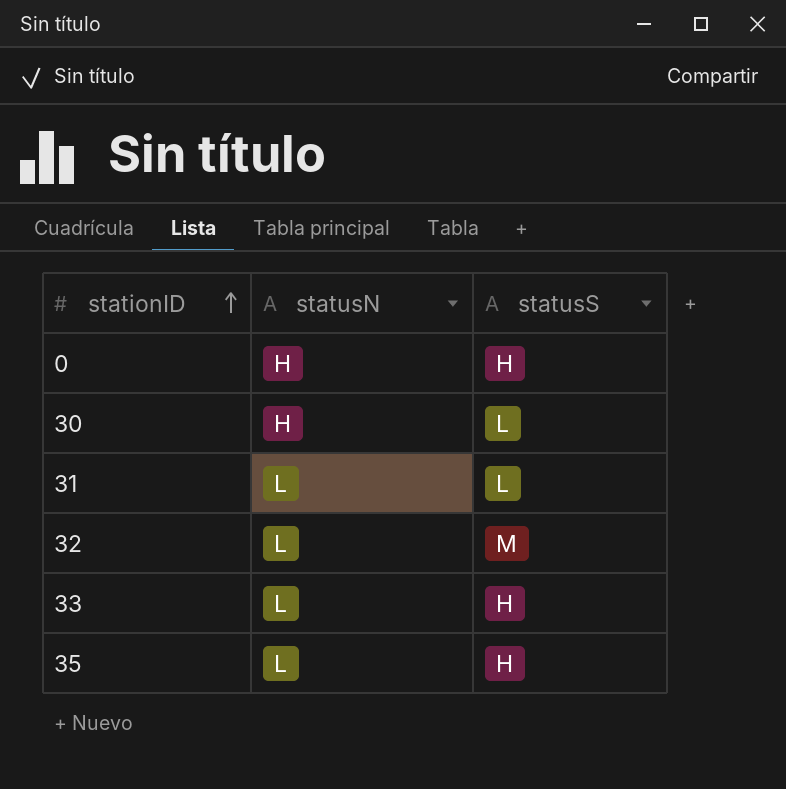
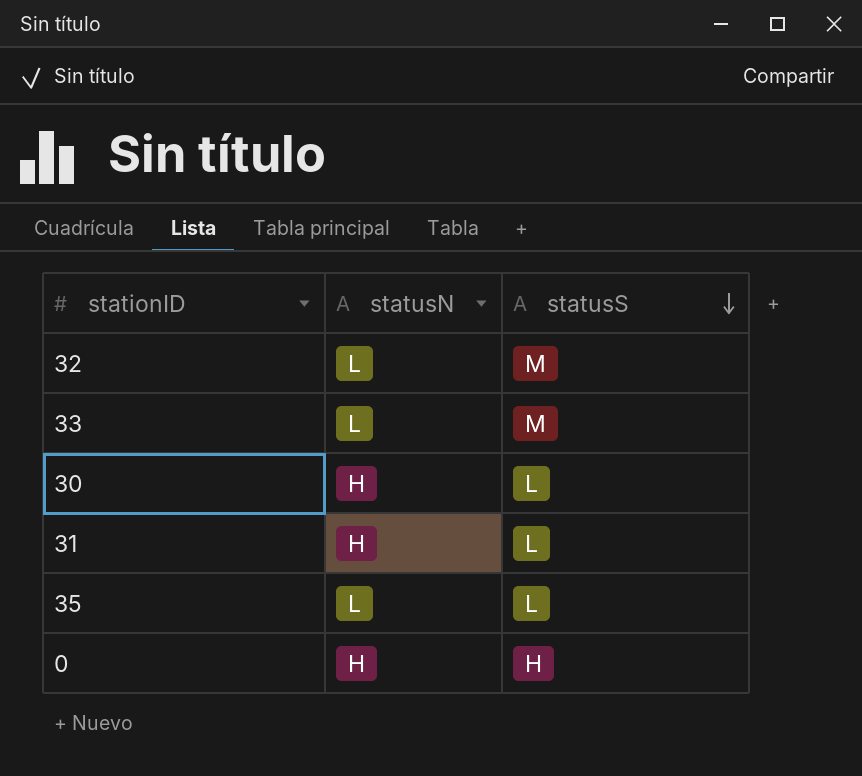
row order: stationID ascending -> statusS descending
33 | statusS: H -> M
31 | statusN: L -> H
35 | statusS: H -> L

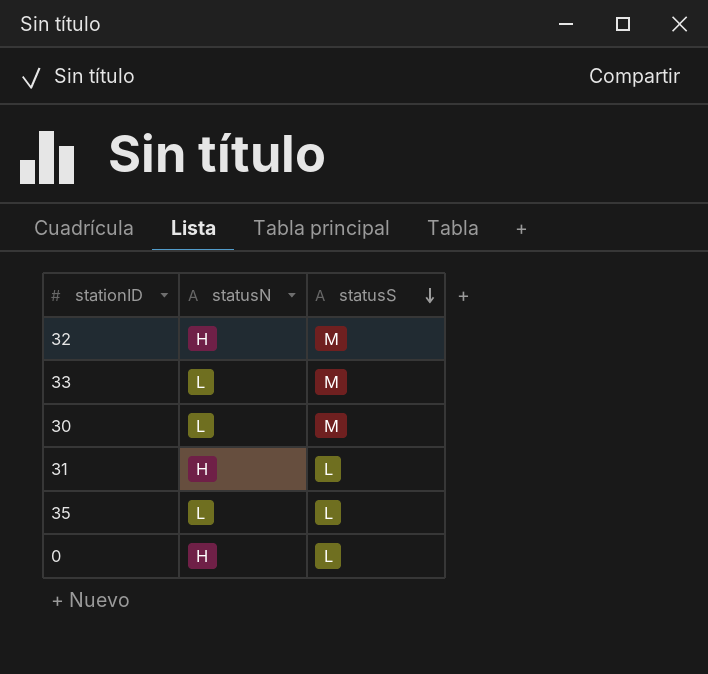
32 | statusN: L -> H
30 | statusN: H -> L
30 | statusS: L -> M
0 | statusS: H -> L

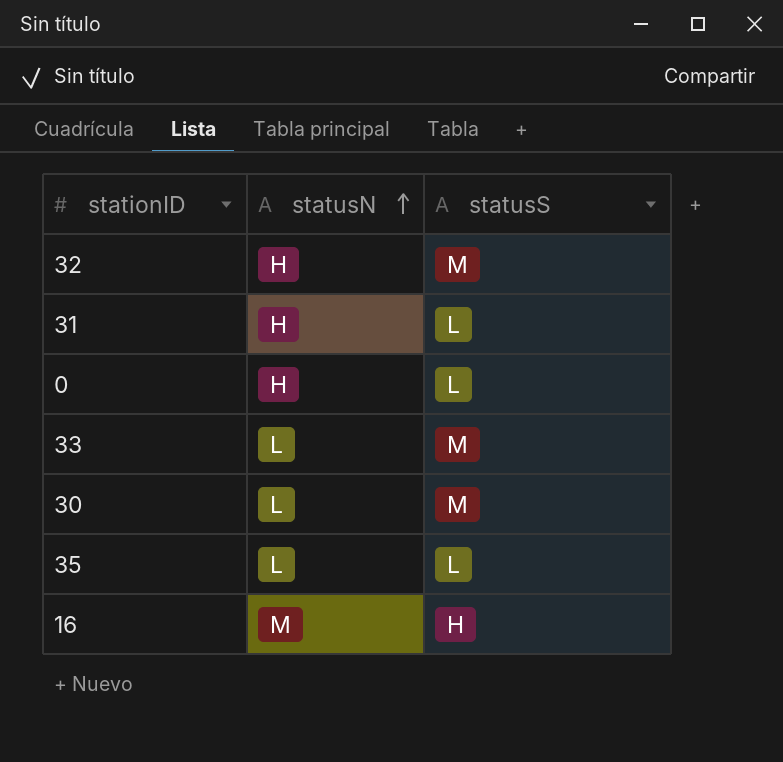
row order: statusS descending -> statusN ascending
row 16: none -> M | H

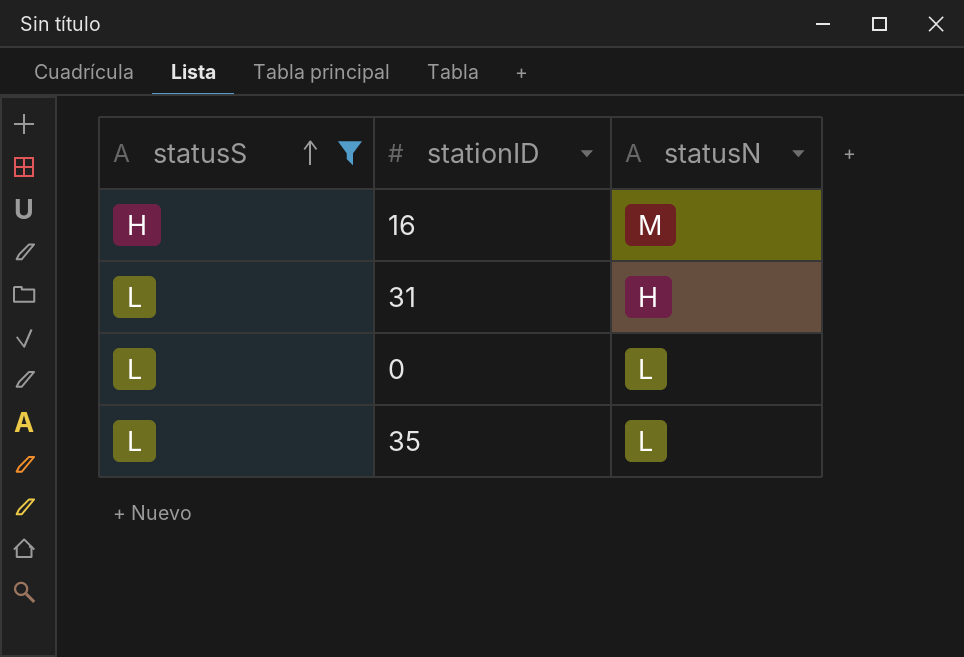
filter: none -> statusS != M
row order: statusN ascending -> statusS ascending
column statusS | position: 3 -> 1
0 | statusN: H -> L

